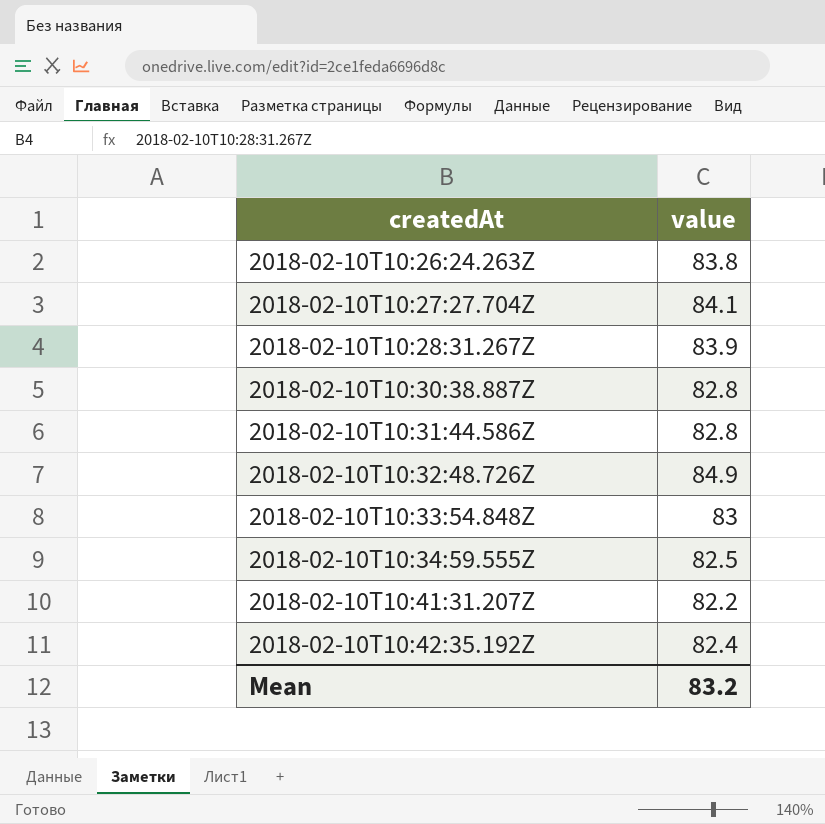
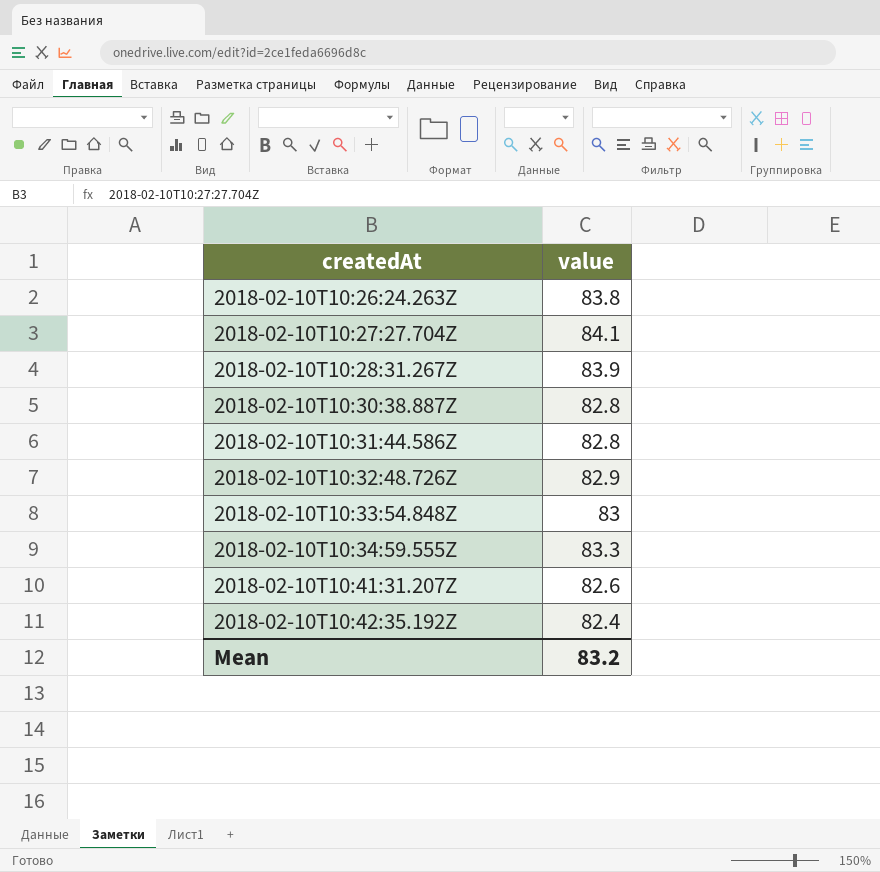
2018-02-10T10:32:48.726Z | value: 84.9 -> 82.9
2018-02-10T10:34:59.555Z | value: 82.5 -> 83.3
2018-02-10T10:41:31.207Z | value: 82.2 -> 82.6

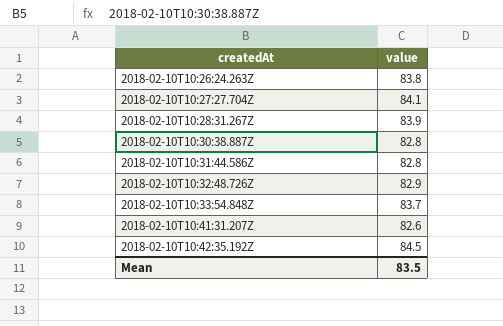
row 2018-02-10T10:34:59.555Z: 83.3 -> none
2018-02-10T10:33:54.848Z | value: 83 -> 83.7
2018-02-10T10:42:35.192Z | value: 82.4 -> 84.5
Mean | value: 83.2 -> 83.5

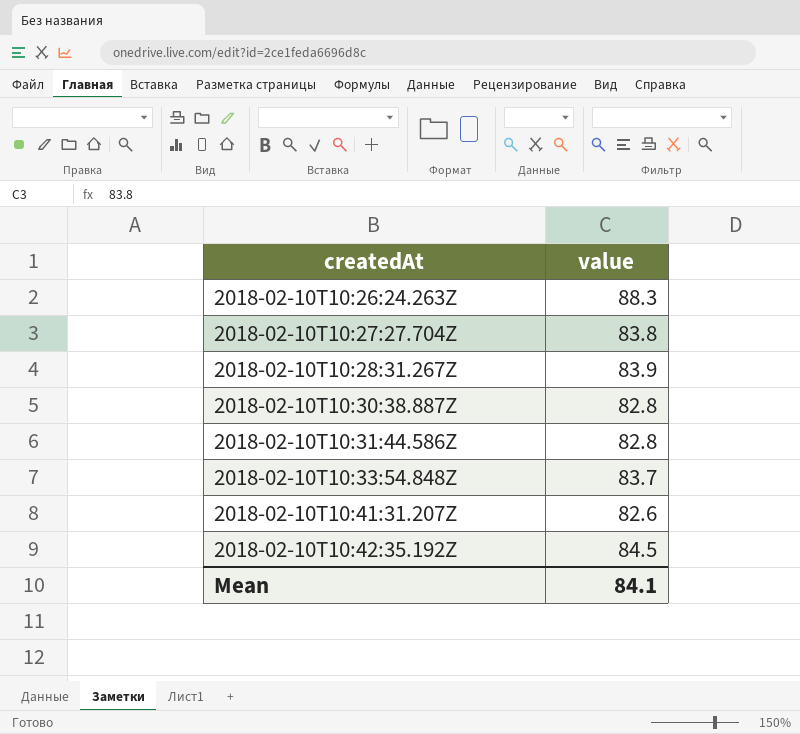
row 2018-02-10T10:32:48.726Z: 82.9 -> none
2018-02-10T10:26:24.263Z | value: 83.8 -> 88.3
2018-02-10T10:27:27.704Z | value: 84.1 -> 83.8
Mean | value: 83.5 -> 84.1

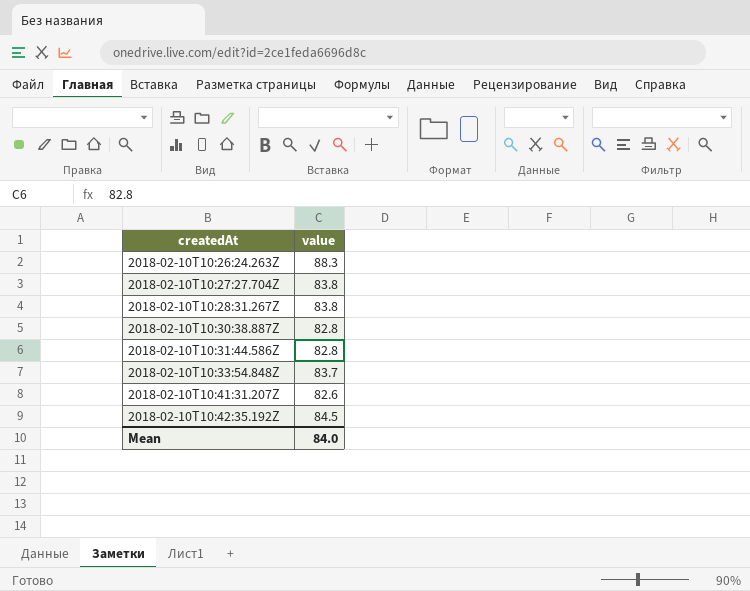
2018-02-10T10:28:31.267Z | value: 83.9 -> 83.8
Mean | value: 84.1 -> 84.0

